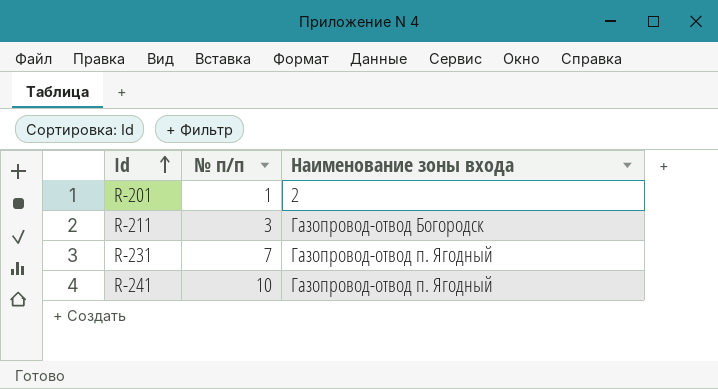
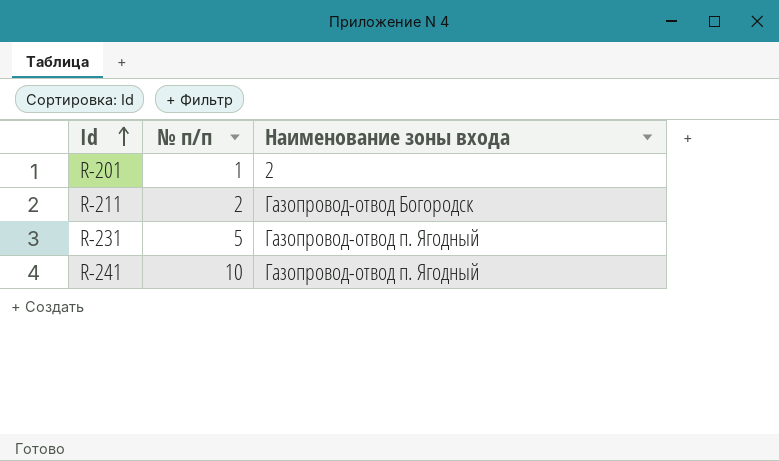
R-211 | № п/п: 3 -> 2
R-231 | № п/п: 7 -> 5

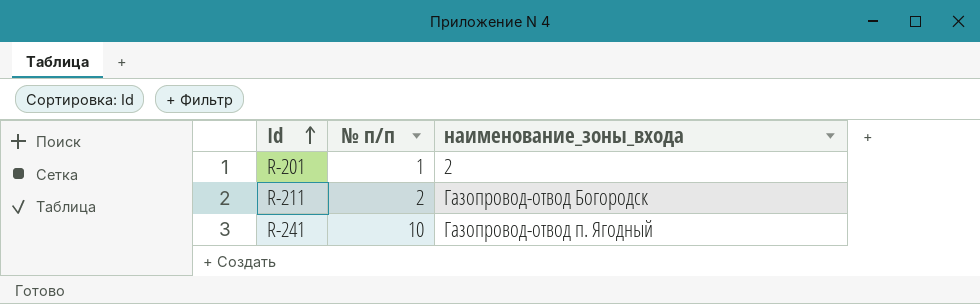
column name: Наименование зоны входа -> наименование_зоны_входа
row R-231: 5 | Газопровод-отвод п. Ягодный -> none

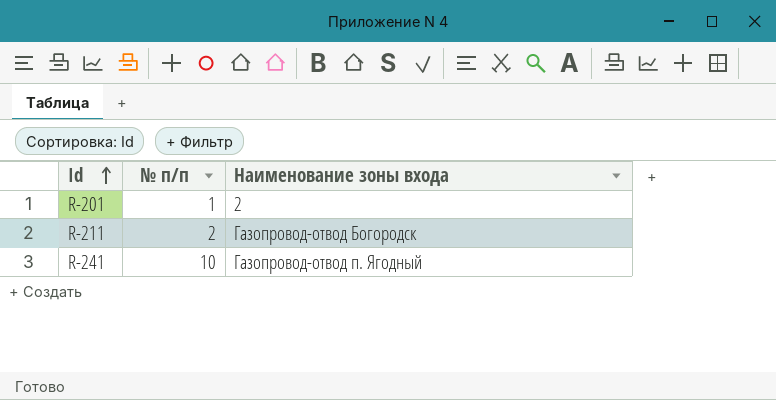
column name: наименование_зоны_входа -> Наименование зоны входа

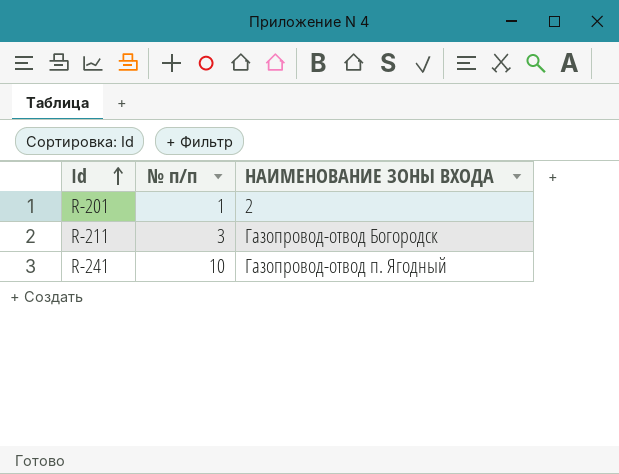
column name: Наименование зоны входа -> НАИМЕНОВАНИЕ ЗОНЫ ВХОДА
R-211 | № п/п: 2 -> 3

